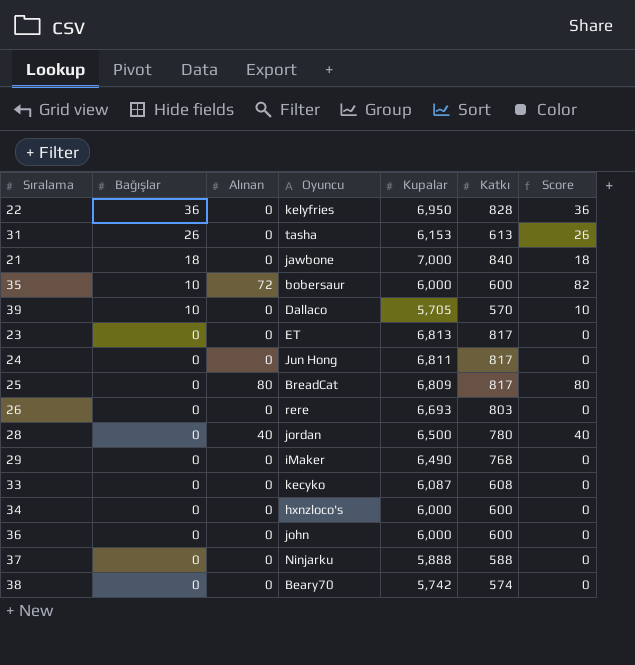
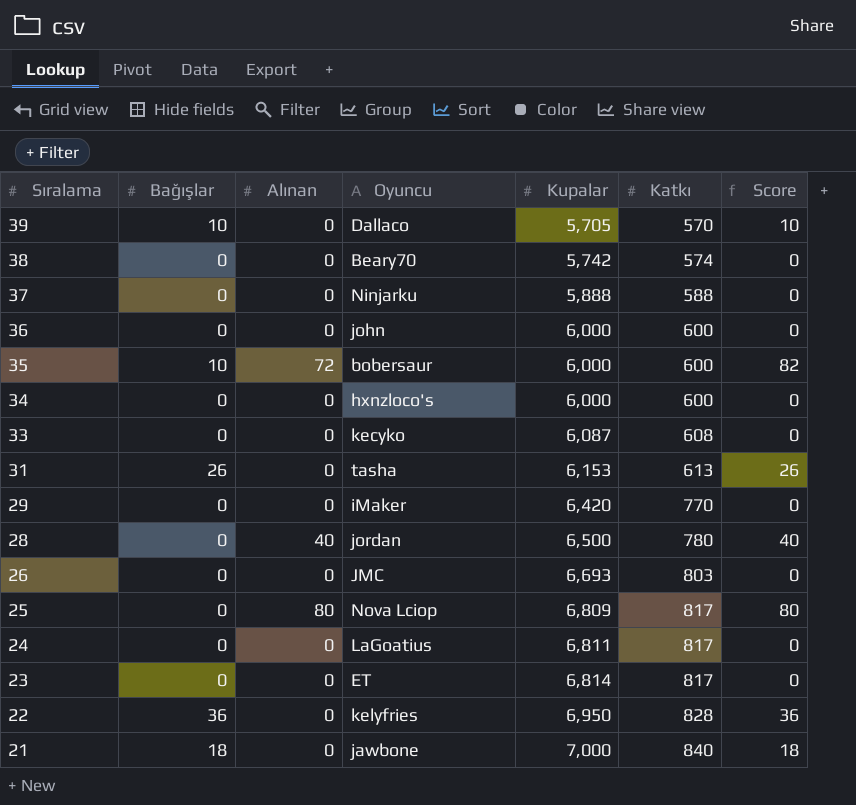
row order: Bağışlar descending -> Sıralama descending
29 | Kupalar: 6,490 -> 6,420
29 | Katkı: 768 -> 770
26 | Oyuncu: rere -> JMC
25 | Oyuncu: BreadCat -> Nova Lciop
24 | Oyuncu: Jun Hong -> LaGoatius
23 | Kupalar: 6,813 -> 6,814

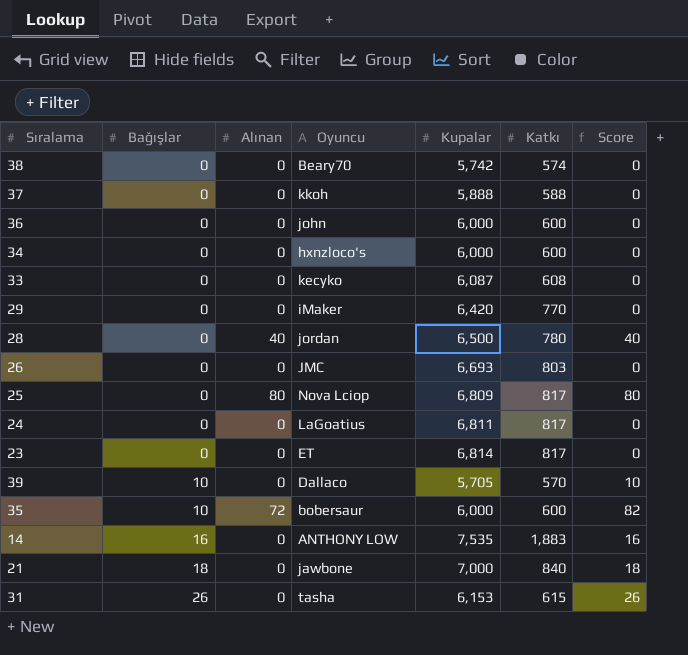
row order: Sıralama descending -> Bağışlar ascending
row 22: 36 | 0 | kelyfries | 6,950 | 828 | 36 -> none
37 | Oyuncu: Ninjarku -> kkoh
row 14: none -> 16 | 0 | ANTHONY LOW | 7,535 | 1,883 | 16
31 | Katkı: 613 -> 615

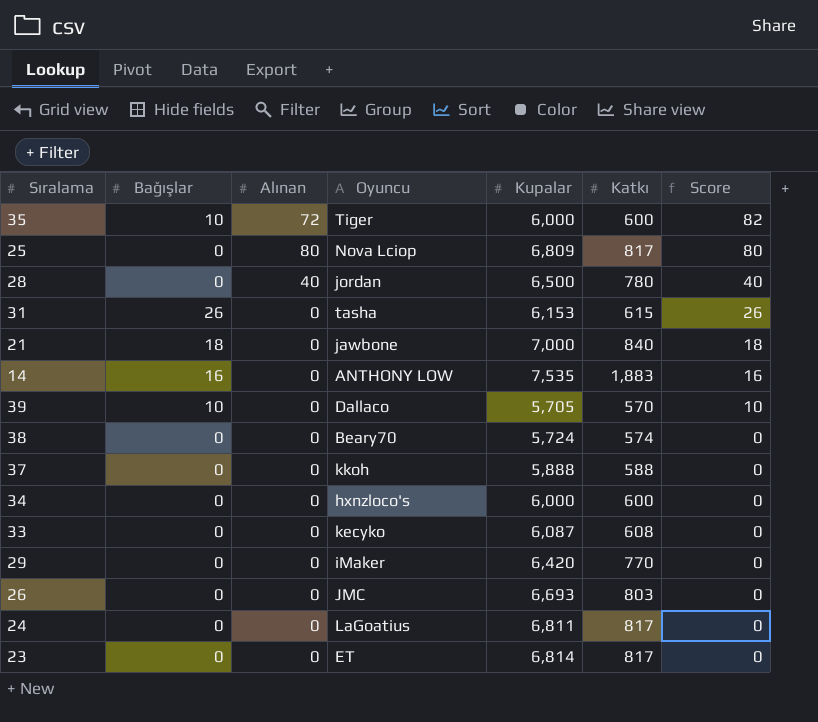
row order: Bağışlar ascending -> Score descending
row 36: 0 | 0 | john | 6,000 | 600 | 0 -> none
35 | Oyuncu: bobersaur -> Tiger
38 | Kupalar: 5,742 -> 5,724

